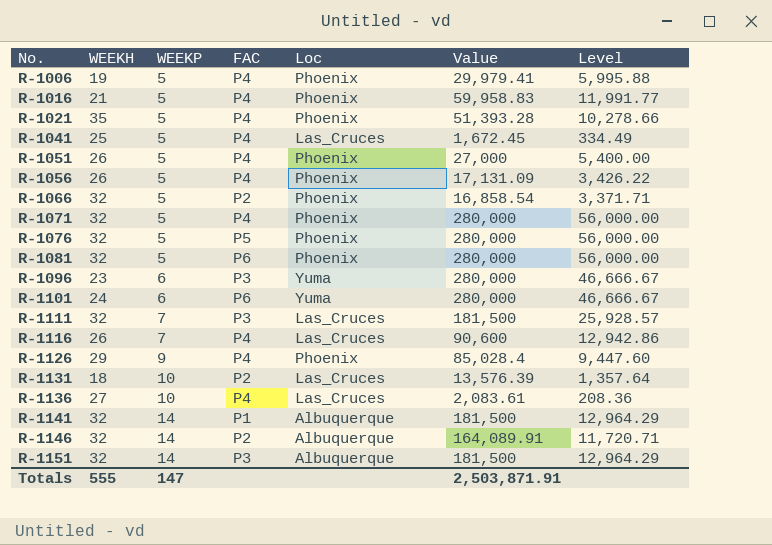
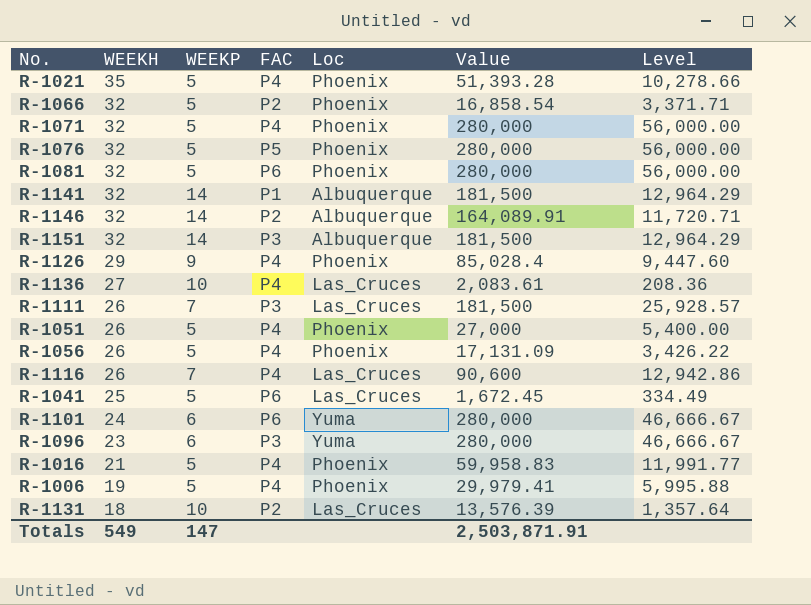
row order: No. ascending -> WEEKH descending
R-1111 | WEEKH: 32 -> 26
R-1041 | FAC: P4 -> P6
Totals | WEEKH: 555 -> 549

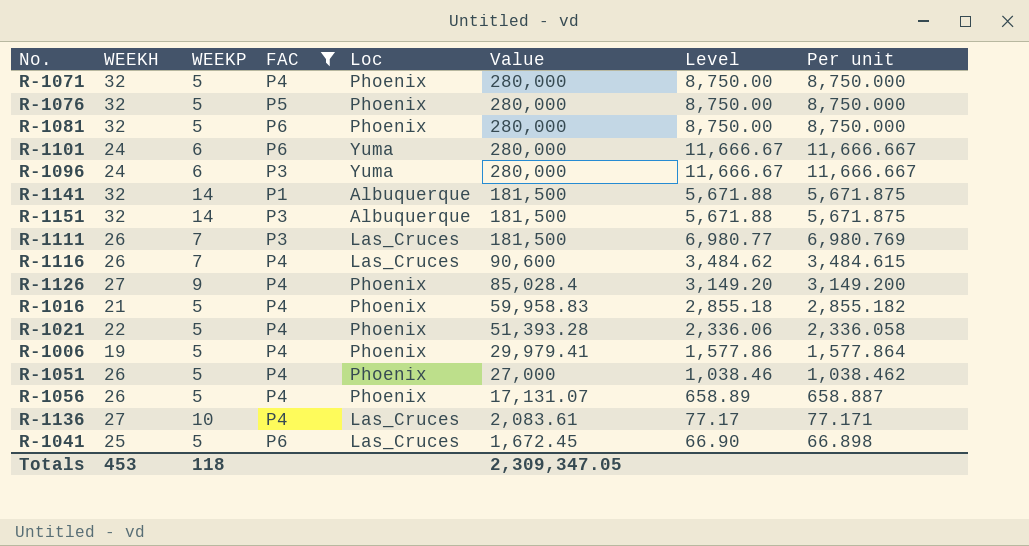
filter: none -> FAC != P2
row order: WEEKH descending -> Value descending
column Level | formula: [Value] / [WEEKP] -> [Value] / [WEEKH]
column Per unit | formula: none -> [Value] / [WEEKH]
R-1096 | WEEKH: 23 -> 24
R-1126 | WEEKH: 29 -> 27
R-1021 | WEEKH: 35 -> 22
R-1056 | Value: 17,131.09 -> 17,131.07
Totals | WEEKH: 549 -> 453
Totals | WEEKP: 147 -> 118
Totals | Value: 2,503,871.91 -> 2,309,347.05

